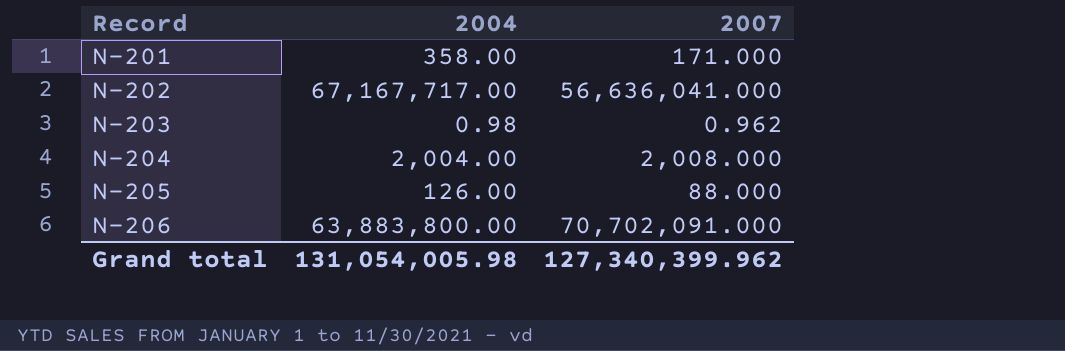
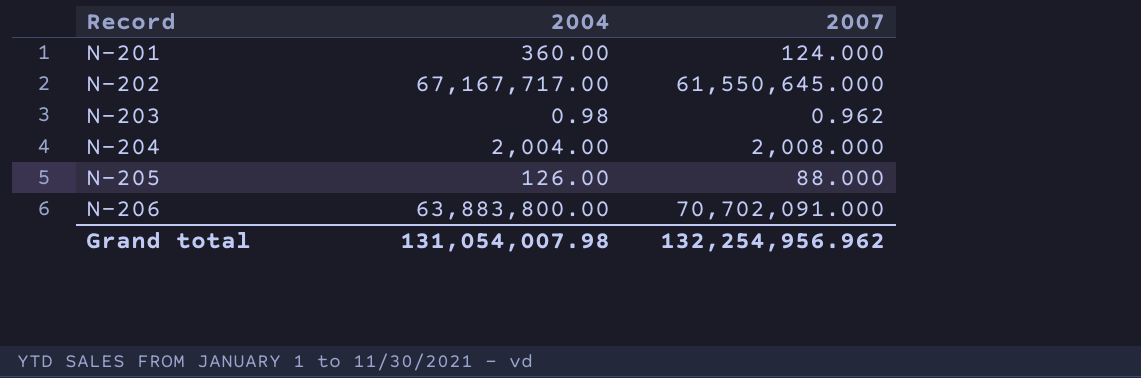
N-201 | 2004: 358.00 -> 360.00
N-201 | 2007: 171.000 -> 124.000
N-202 | 2007: 56,636,041.000 -> 61,550,645.000
Grand total | 2004: 131,054,005.98 -> 131,054,007.98
Grand total | 2007: 127,340,399.962 -> 132,254,956.962

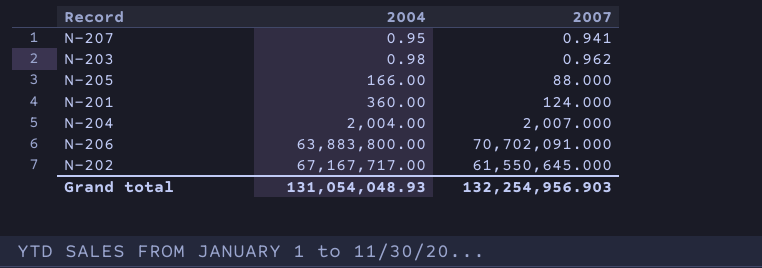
row order: Record ascending -> 2004 ascending
row N-207: none -> 0.95 | 0.941
N-205 | 2004: 126.00 -> 166.00
N-204 | 2007: 2,008.000 -> 2,007.000
Grand total | 2004: 131,054,007.98 -> 131,054,048.93
Grand total | 2007: 132,254,956.962 -> 132,254,956.903

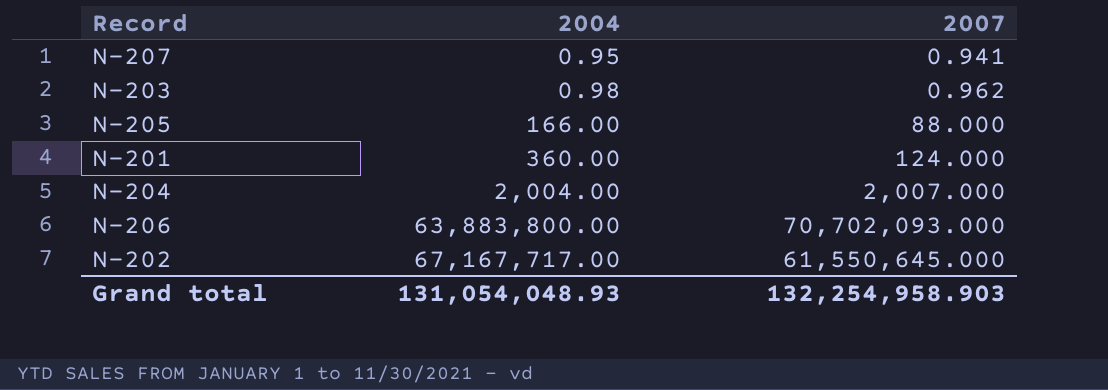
N-206 | 2007: 70,702,091.000 -> 70,702,093.000
Grand total | 2007: 132,254,956.903 -> 132,254,958.903

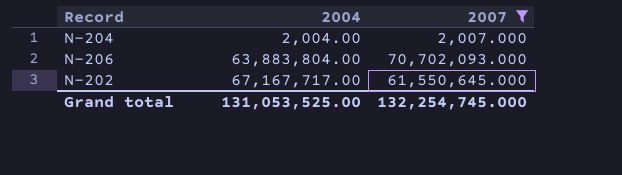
filter: none -> 2007 >= 2,007.000
N-206 | 2004: 63,883,800.00 -> 63,883,804.00
Grand total | 2004: 131,054,048.93 -> 131,053,525.00
Grand total | 2007: 132,254,958.903 -> 132,254,745.000

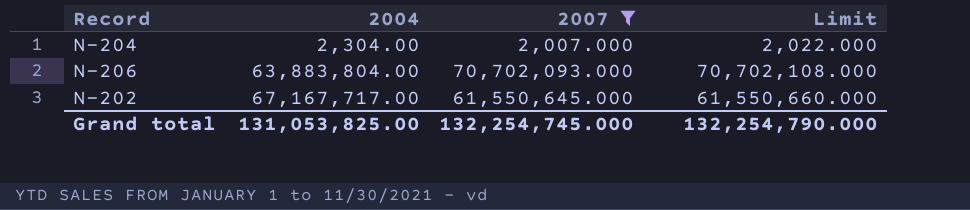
column Limit | formula: none -> [2007] + 15
N-204 | 2004: 2,004.00 -> 2,304.00
Grand total | 2004: 131,053,525.00 -> 131,053,825.00

